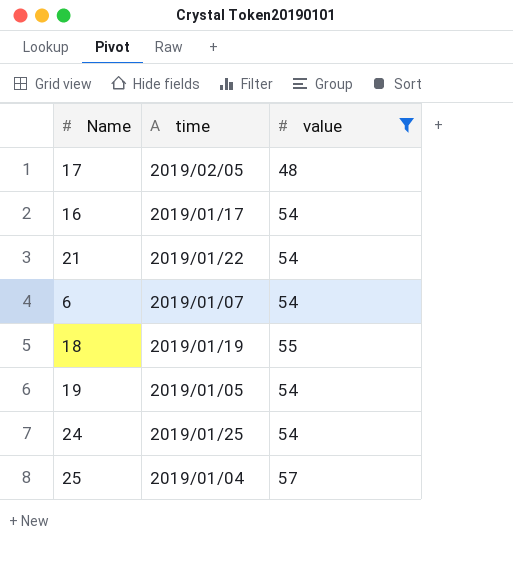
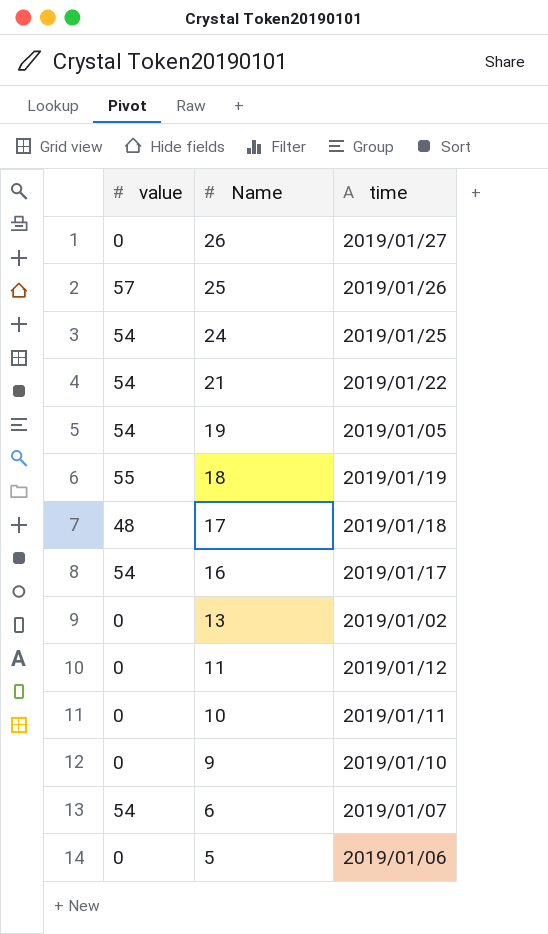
filter: value != 0 -> none
row order: none -> Name descending
column value | position: 3 -> 1
25 | time: 2019/01/04 -> 2019/01/26
17 | time: 2019/02/05 -> 2019/01/18

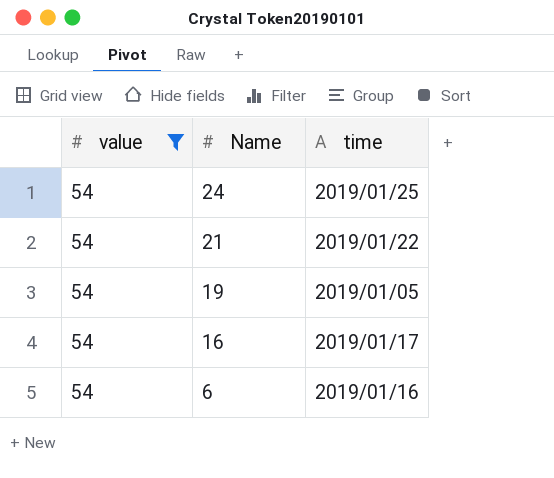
filter: none -> value = 54
6 | time: 2019/01/07 -> 2019/01/16

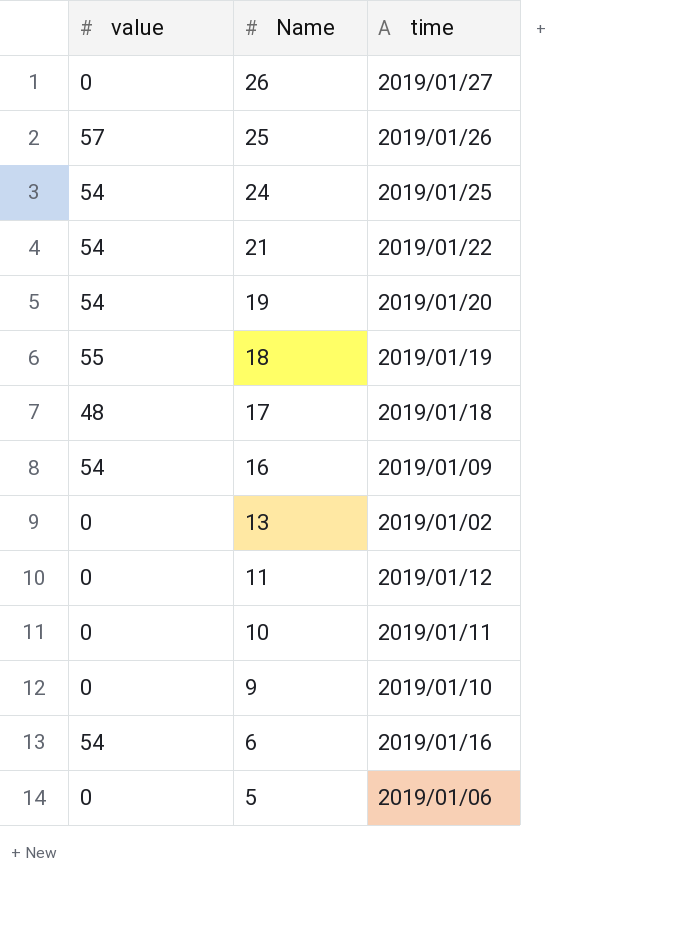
filter: value = 54 -> none
19 | time: 2019/01/05 -> 2019/01/20
16 | time: 2019/01/17 -> 2019/01/09

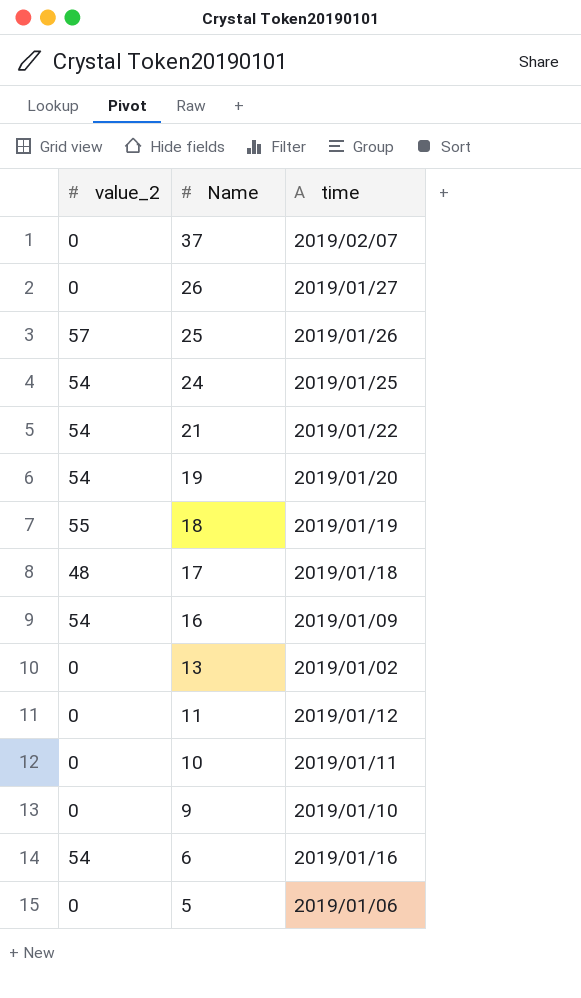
column name: value -> value_2
row 37: none -> 0 | 2019/02/07

